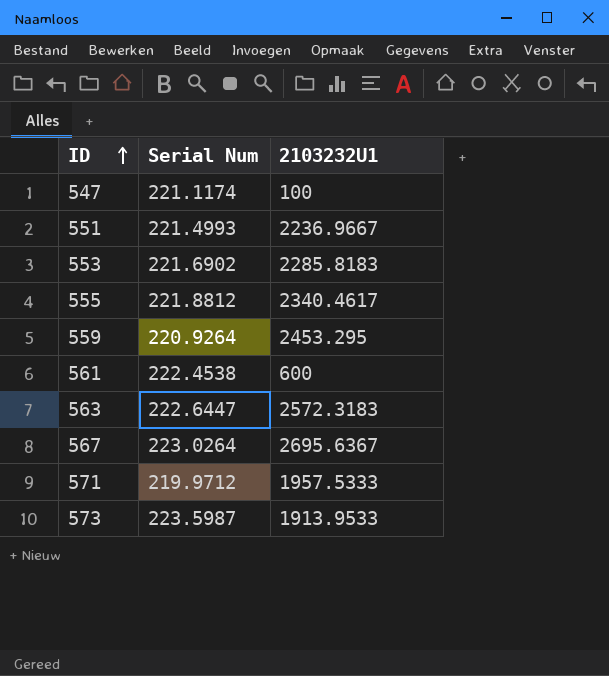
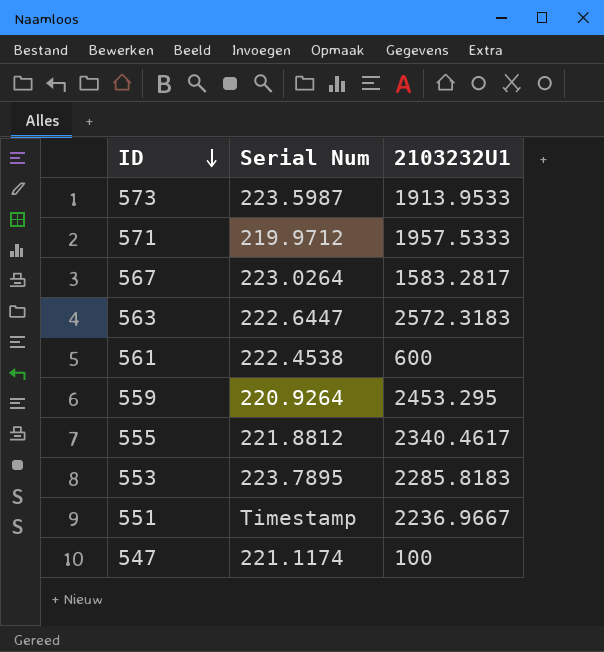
row order: ID ascending -> ID descending
567 | 2103232U1: 2695.6367 -> 1583.2817
553 | Serial Num: 221.6902 -> 223.7895
551 | Serial Num: 221.4993 -> Timestamp

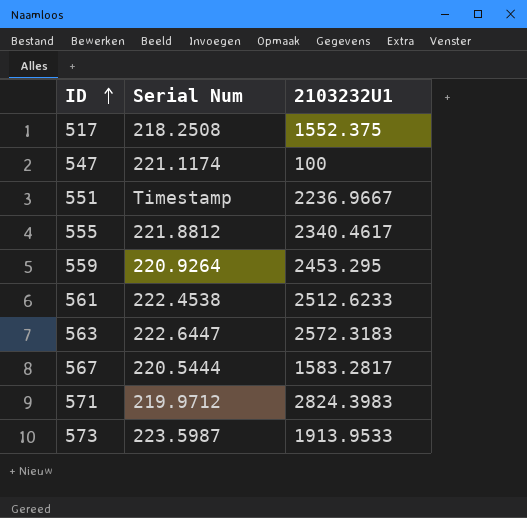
row order: ID descending -> ID ascending
row 553: 223.7895 | 2285.8183 -> none
row 517: none -> 218.2508 | 1552.375
561 | 2103232U1: 600 -> 2512.6233
567 | Serial Num: 223.0264 -> 220.5444
571 | 2103232U1: 1957.5333 -> 2824.3983

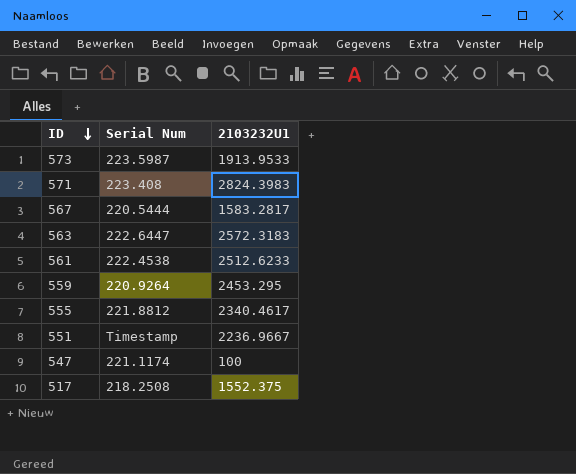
row order: ID ascending -> ID descending
571 | Serial Num: 219.9712 -> 223.408

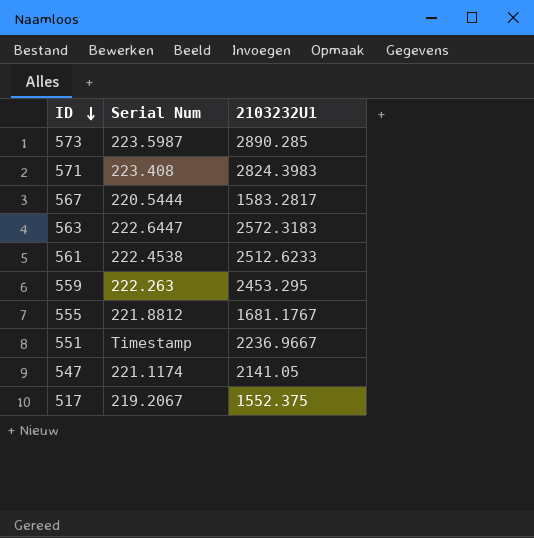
573 | 2103232U1: 1913.9533 -> 2890.285
559 | Serial Num: 220.9264 -> 222.263
555 | 2103232U1: 2340.4617 -> 1681.1767
547 | 2103232U1: 100 -> 2141.05
517 | Serial Num: 218.2508 -> 219.2067

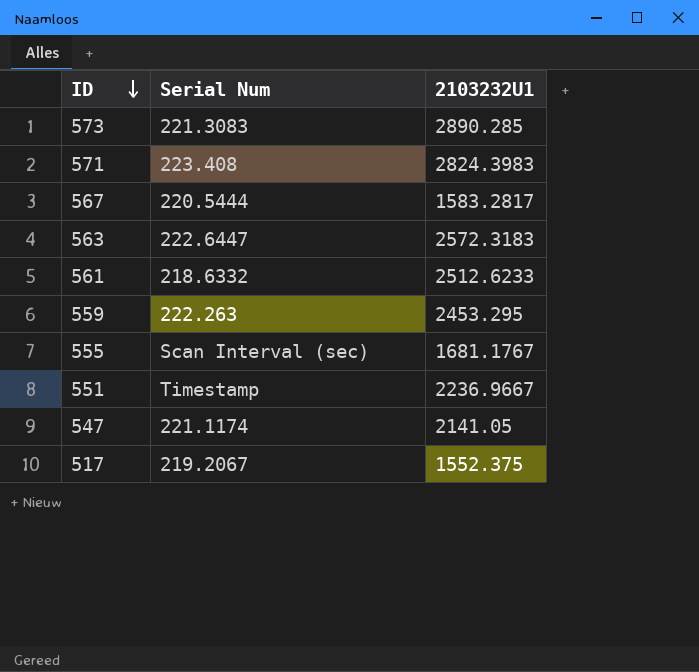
573 | Serial Num: 223.5987 -> 221.3083
561 | Serial Num: 222.4538 -> 218.6332
555 | Serial Num: 221.8812 -> Scan Interval (sec)

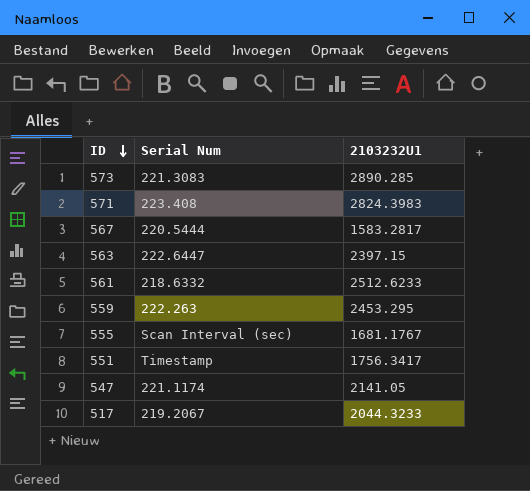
563 | 2103232U1: 2572.3183 -> 2397.15
551 | 2103232U1: 2236.9667 -> 1756.3417
517 | 2103232U1: 1552.375 -> 2044.3233

